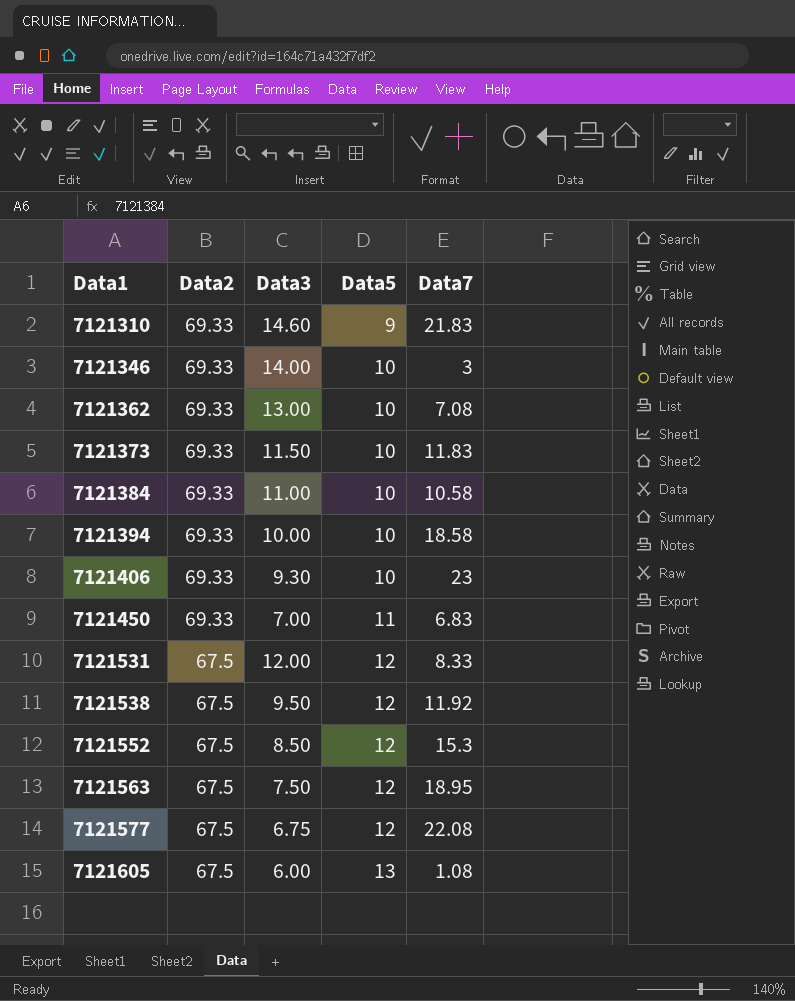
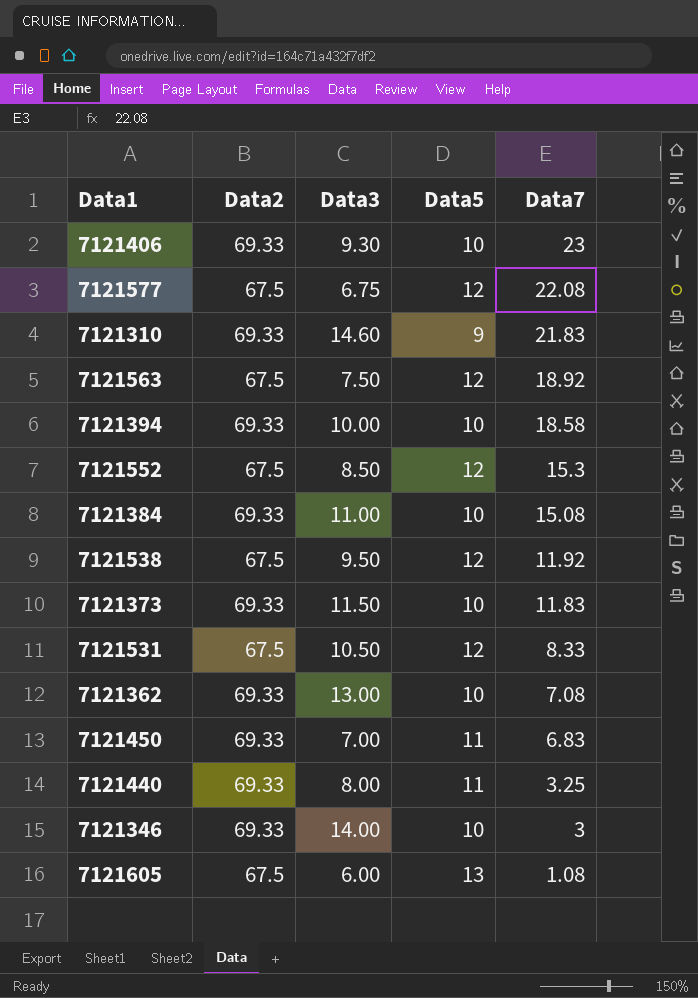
row order: Data1 ascending -> Data7 descending
7121563 | Data7: 18.95 -> 18.92
7121384 | Data7: 10.58 -> 15.08
7121531 | Data3: 12.00 -> 10.50
row 7121440: none -> 69.33 | 8.00 | 11 | 3.25

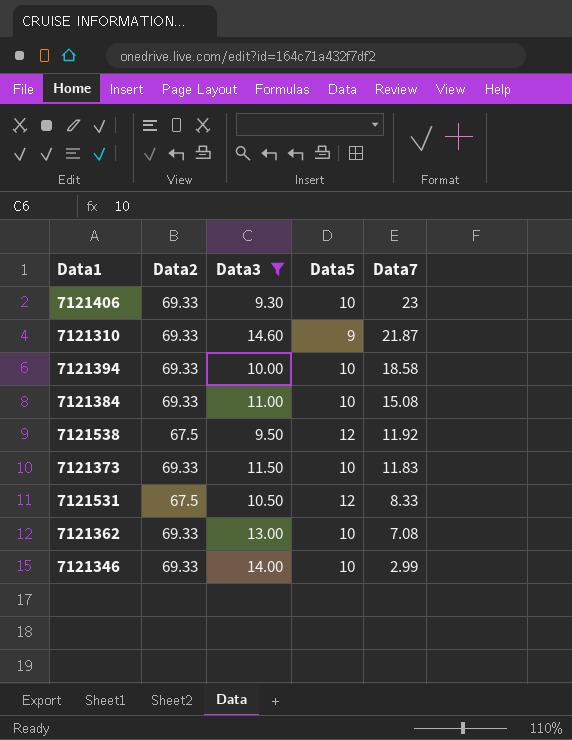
filter: none -> Data3 >= 9.30
7121310 | Data7: 21.83 -> 21.87
7121346 | Data7: 3 -> 2.99

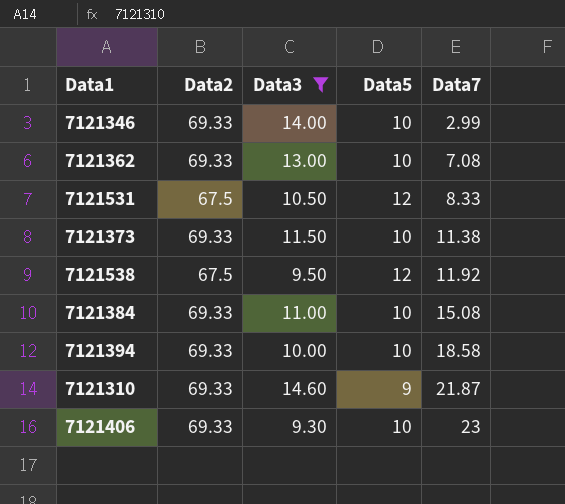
row order: Data7 descending -> Data7 ascending
7121373 | Data7: 11.83 -> 11.38

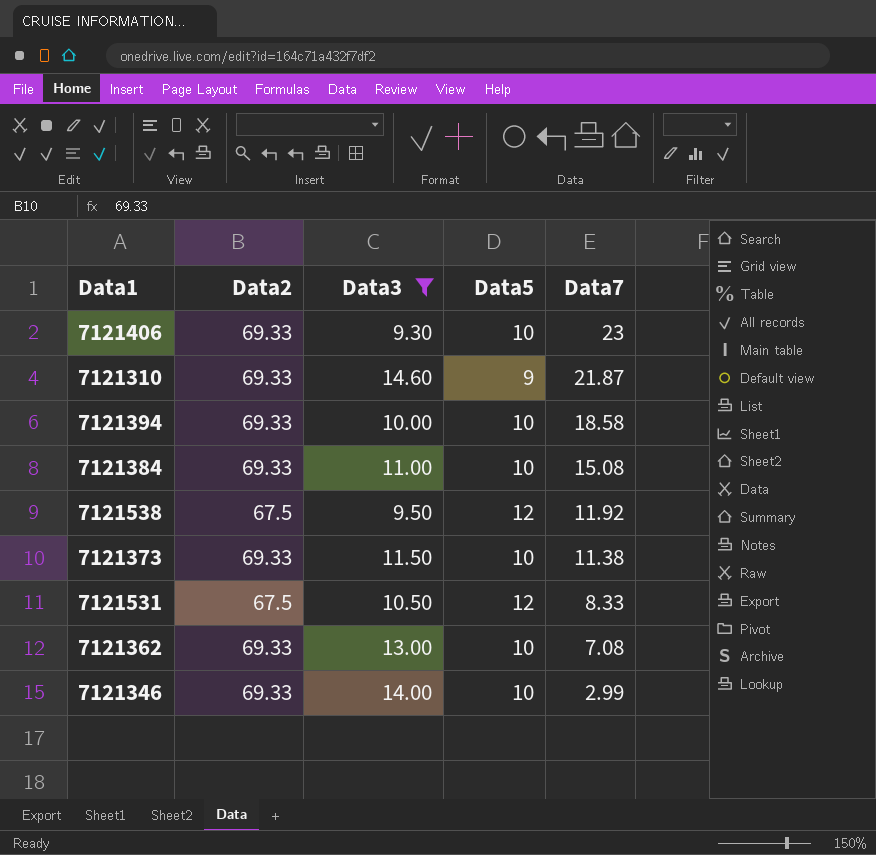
row order: Data7 ascending -> Data7 descending

